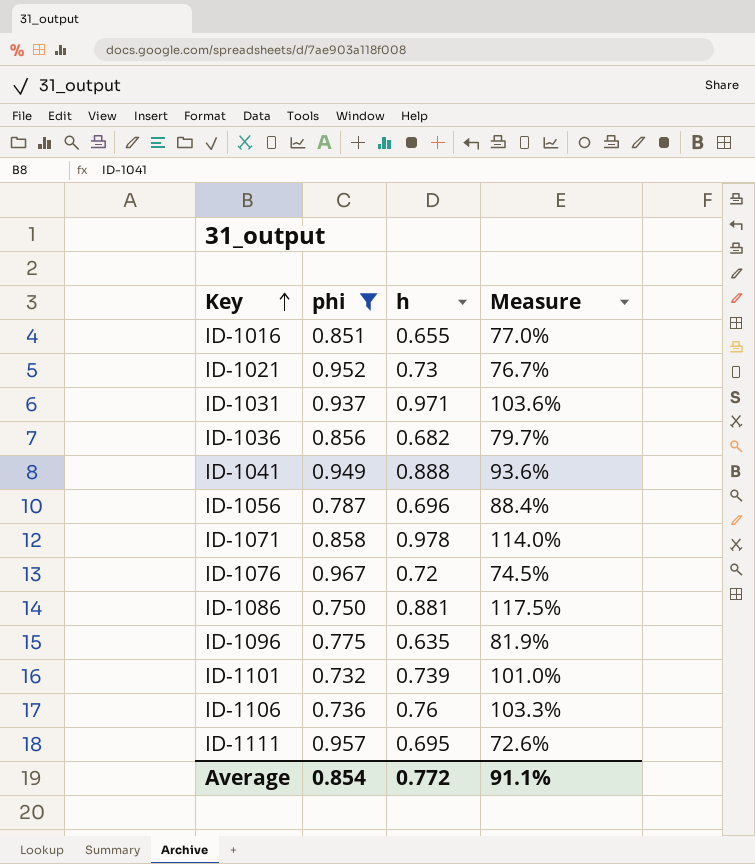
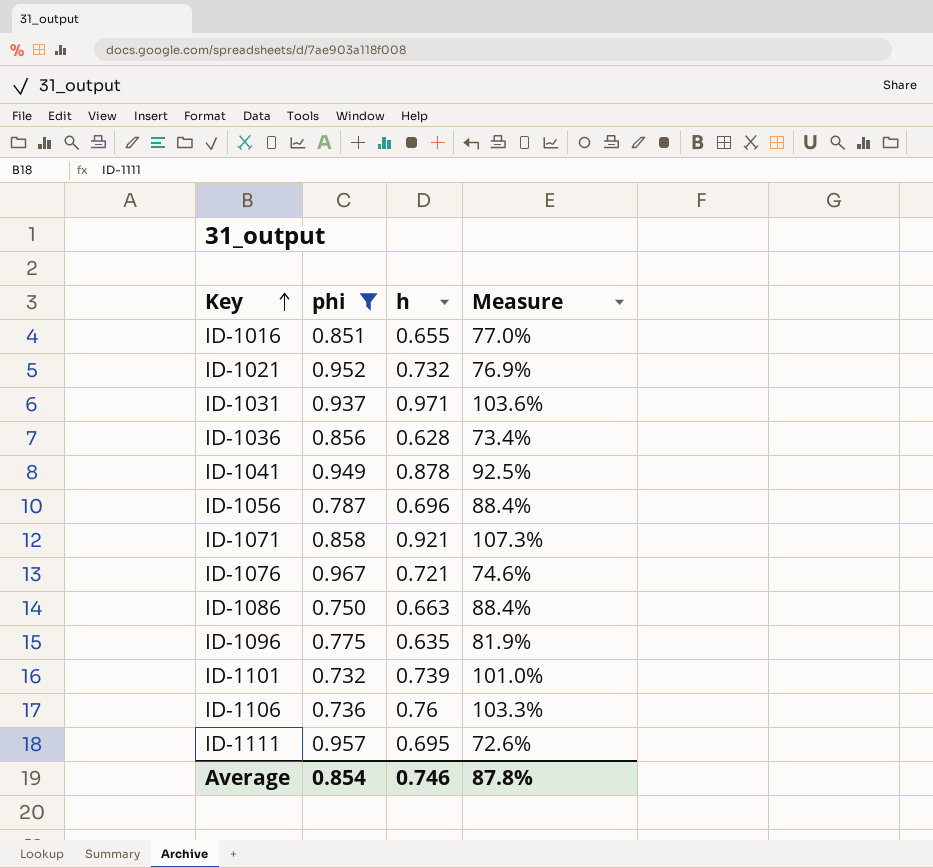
ID-1021 | h: 0.73 -> 0.732
ID-1021 | Measure: 76.7% -> 76.9%
ID-1036 | h: 0.682 -> 0.628
ID-1036 | Measure: 79.7% -> 73.4%
ID-1041 | h: 0.888 -> 0.878
ID-1041 | Measure: 93.6% -> 92.5%
ID-1071 | h: 0.978 -> 0.921
ID-1071 | Measure: 114.0% -> 107.3%
ID-1076 | h: 0.72 -> 0.721
ID-1076 | Measure: 74.5% -> 74.6%
ID-1086 | h: 0.881 -> 0.663
ID-1086 | Measure: 117.5% -> 88.4%
Average | h: 0.772 -> 0.746
Average | Measure: 91.1% -> 87.8%

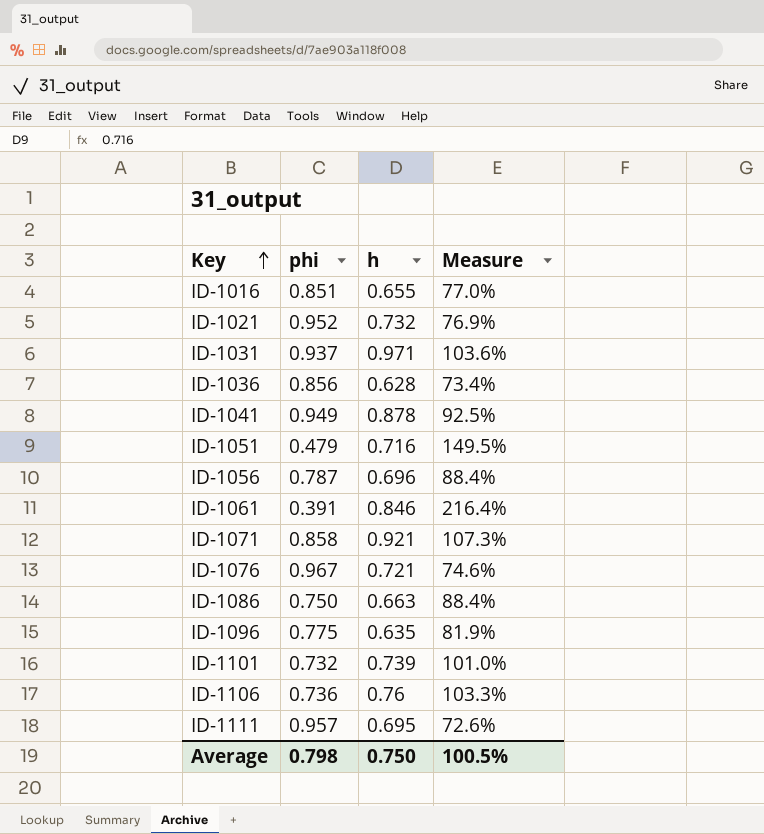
filter: phi >= 0.732 -> none
Average | phi: 0.854 -> 0.798
Average | h: 0.746 -> 0.750
Average | Measure: 87.8% -> 100.5%

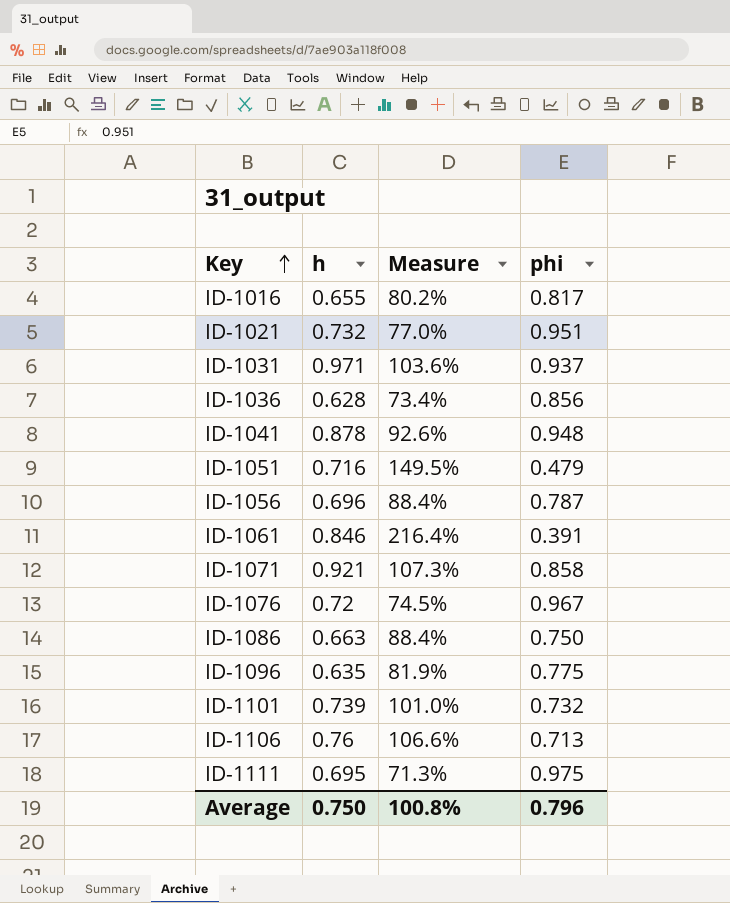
column phi | position: 2 -> 4
ID-1016 | Measure: 77.0% -> 80.2%
ID-1016 | phi: 0.851 -> 0.817
ID-1021 | Measure: 76.9% -> 77.0%
ID-1021 | phi: 0.952 -> 0.951
ID-1041 | Measure: 92.5% -> 92.6%
ID-1041 | phi: 0.949 -> 0.948
ID-1076 | h: 0.721 -> 0.72
ID-1076 | Measure: 74.6% -> 74.5%
ID-1106 | Measure: 103.3% -> 106.6%
ID-1106 | phi: 0.736 -> 0.713
ID-1111 | Measure: 72.6% -> 71.3%
ID-1111 | phi: 0.957 -> 0.975
Average | Measure: 100.5% -> 100.8%
Average | phi: 0.798 -> 0.796

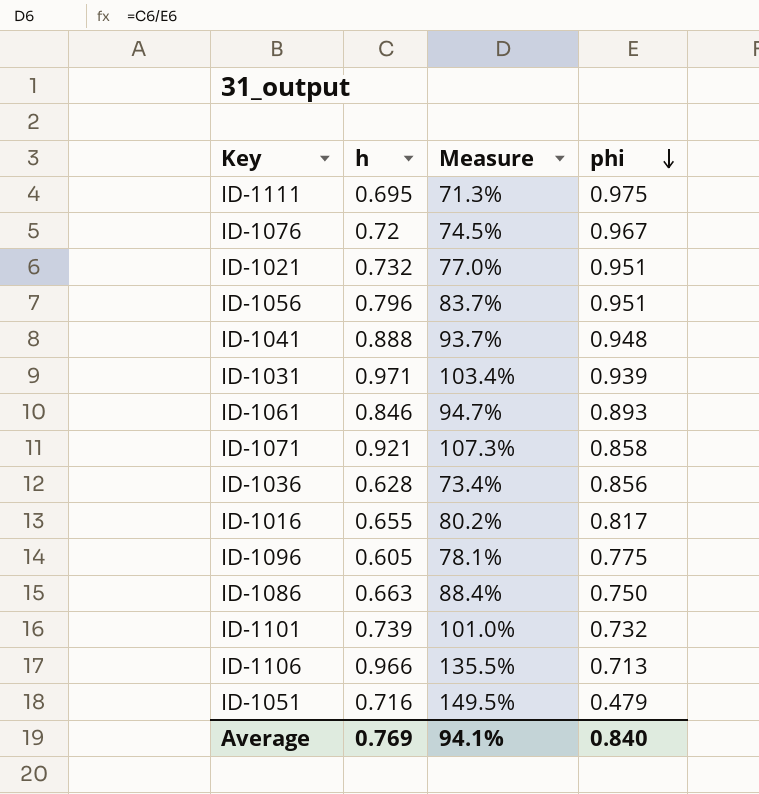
row order: Key ascending -> phi descending
ID-1056 | h: 0.696 -> 0.796
ID-1056 | Measure: 88.4% -> 83.7%
ID-1056 | phi: 0.787 -> 0.951
ID-1041 | h: 0.878 -> 0.888
ID-1041 | Measure: 92.6% -> 93.7%
ID-1031 | Measure: 103.6% -> 103.4%
ID-1031 | phi: 0.937 -> 0.939
ID-1061 | Measure: 216.4% -> 94.7%
ID-1061 | phi: 0.391 -> 0.893
ID-1096 | h: 0.635 -> 0.605
ID-1096 | Measure: 81.9% -> 78.1%
ID-1106 | h: 0.76 -> 0.966
ID-1106 | Measure: 106.6% -> 135.5%
Average | h: 0.750 -> 0.769
Average | Measure: 100.8% -> 94.1%
Average | phi: 0.796 -> 0.840

